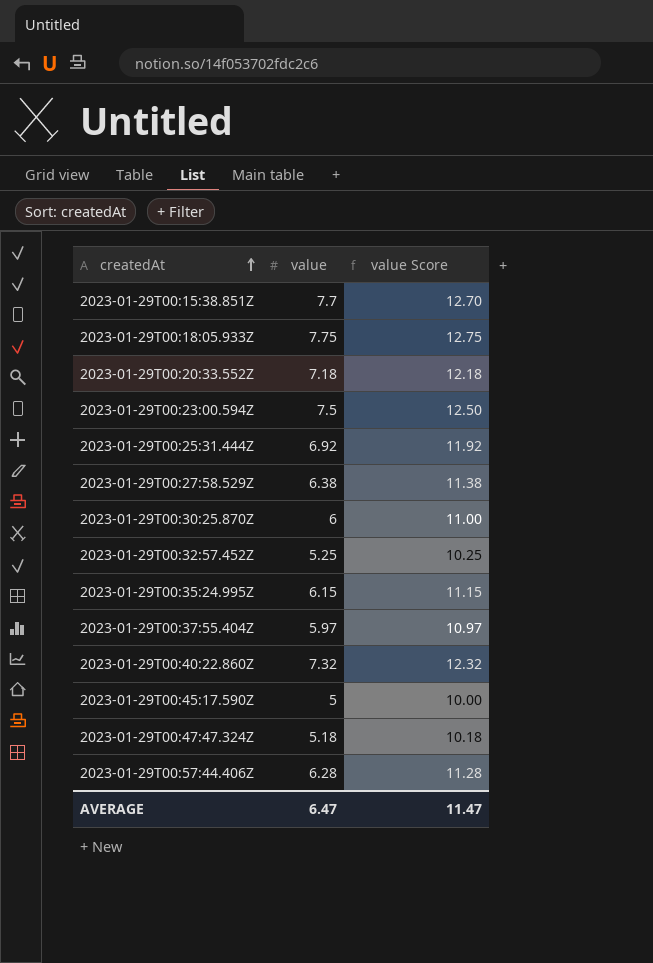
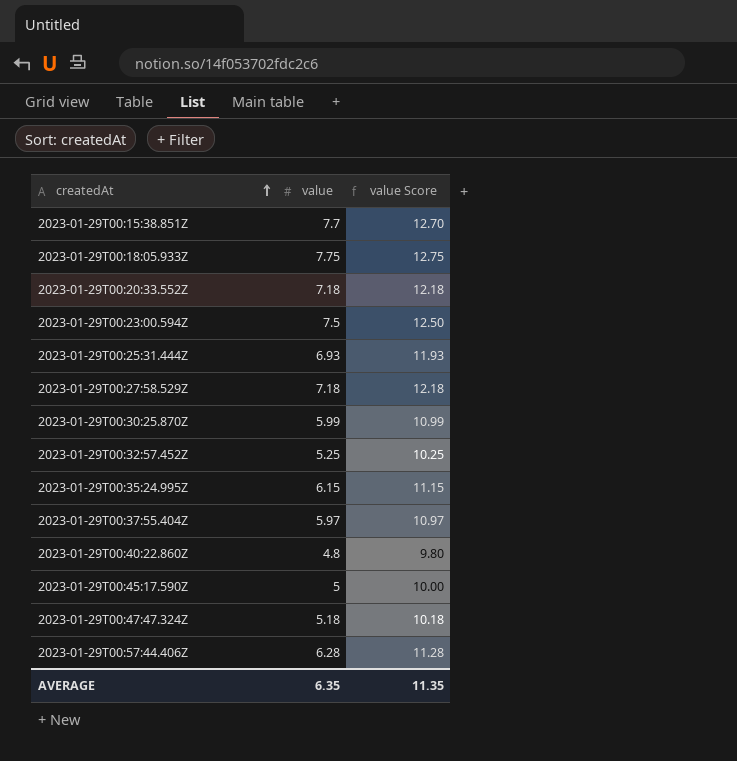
2023-01-29T00:25:31.444Z | value: 6.92 -> 6.93
2023-01-29T00:25:31.444Z | value Score: 11.92 -> 11.93
2023-01-29T00:27:58.529Z | value: 6.38 -> 7.18
2023-01-29T00:27:58.529Z | value Score: 11.38 -> 12.18
2023-01-29T00:30:25.870Z | value: 6 -> 5.99
2023-01-29T00:30:25.870Z | value Score: 11.00 -> 10.99
2023-01-29T00:40:22.860Z | value: 7.32 -> 4.8
2023-01-29T00:40:22.860Z | value Score: 12.32 -> 9.80
AVERAGE | value: 6.47 -> 6.35
AVERAGE | value Score: 11.47 -> 11.35

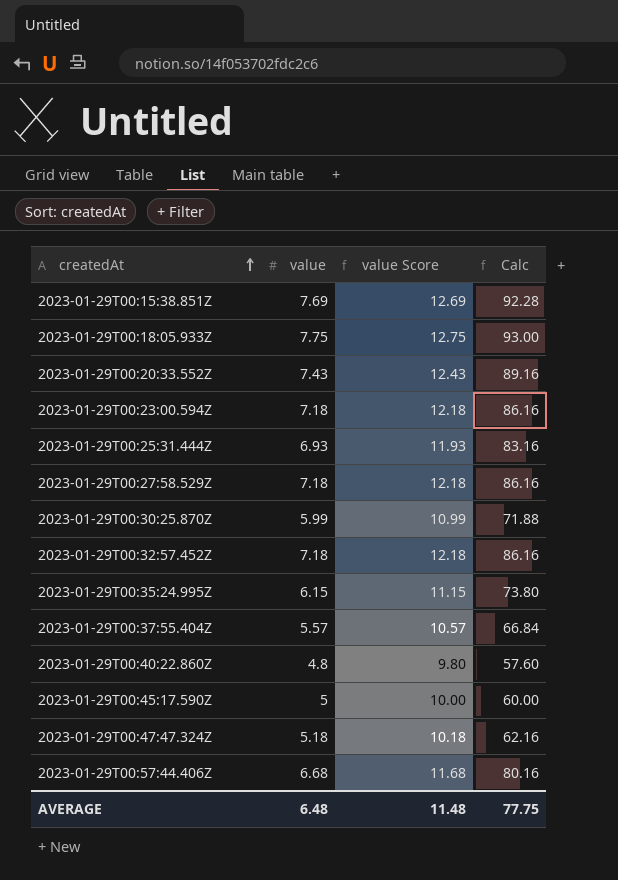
column Calc | formula: none -> [value] * 12
2023-01-29T00:15:38.851Z | value: 7.7 -> 7.69
2023-01-29T00:15:38.851Z | value Score: 12.70 -> 12.69
2023-01-29T00:20:33.552Z | value: 7.18 -> 7.43
2023-01-29T00:20:33.552Z | value Score: 12.18 -> 12.43
2023-01-29T00:23:00.594Z | value: 7.5 -> 7.18
2023-01-29T00:23:00.594Z | value Score: 12.50 -> 12.18
2023-01-29T00:32:57.452Z | value: 5.25 -> 7.18
2023-01-29T00:32:57.452Z | value Score: 10.25 -> 12.18
2023-01-29T00:37:55.404Z | value: 5.97 -> 5.57
2023-01-29T00:37:55.404Z | value Score: 10.97 -> 10.57
2023-01-29T00:57:44.406Z | value: 6.28 -> 6.68
2023-01-29T00:57:44.406Z | value Score: 11.28 -> 11.68
AVERAGE | value: 6.35 -> 6.48
AVERAGE | value Score: 11.35 -> 11.48

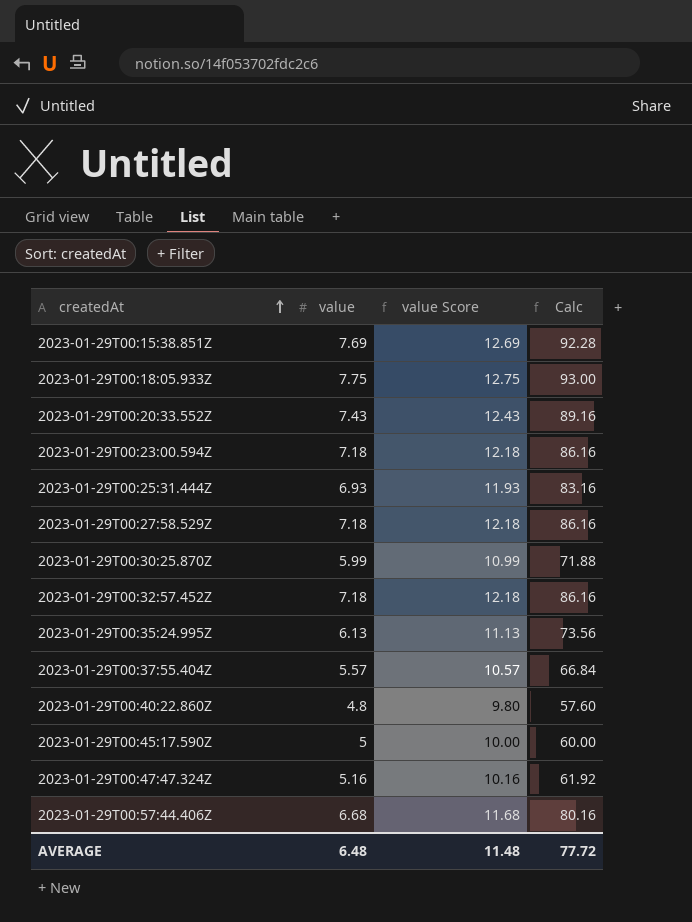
2023-01-29T00:35:24.995Z | value: 6.15 -> 6.13
2023-01-29T00:35:24.995Z | value Score: 11.15 -> 11.13
2023-01-29T00:35:24.995Z | Calc: 73.80 -> 73.56
2023-01-29T00:47:47.324Z | value: 5.18 -> 5.16
2023-01-29T00:47:47.324Z | value Score: 10.18 -> 10.16
2023-01-29T00:47:47.324Z | Calc: 62.16 -> 61.92
AVERAGE | Calc: 77.75 -> 77.72

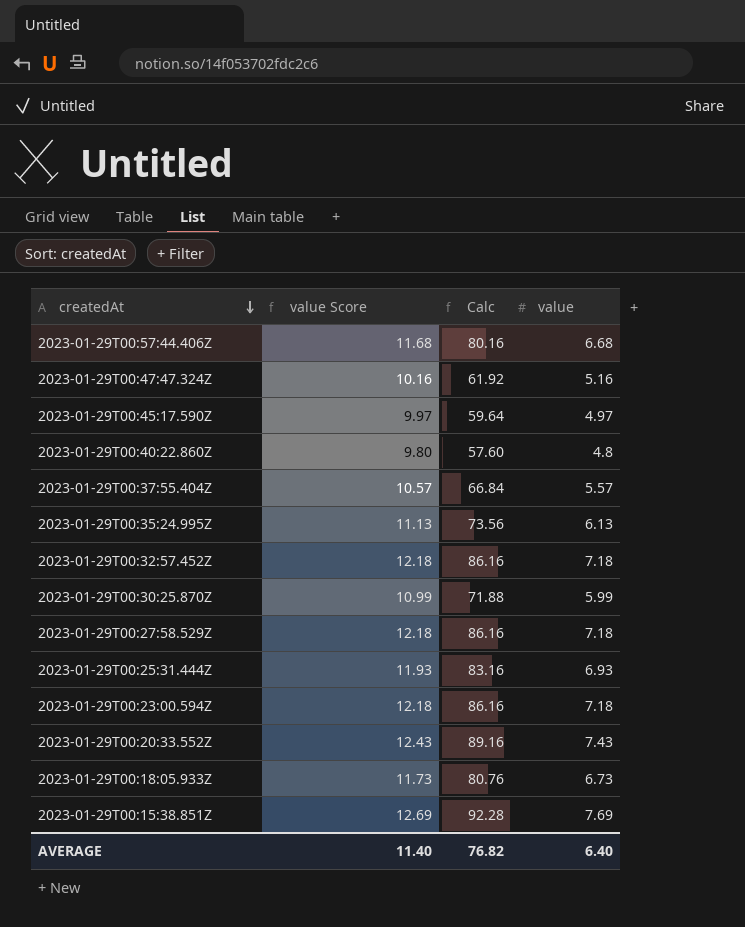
row order: createdAt ascending -> createdAt descending
column value | position: 2 -> 4
2023-01-29T00:45:17.590Z | value Score: 10.00 -> 9.97
2023-01-29T00:45:17.590Z | Calc: 60.00 -> 59.64
2023-01-29T00:45:17.590Z | value: 5 -> 4.97
2023-01-29T00:18:05.933Z | value Score: 12.75 -> 11.73
2023-01-29T00:18:05.933Z | Calc: 93.00 -> 80.76
2023-01-29T00:18:05.933Z | value: 7.75 -> 6.73
AVERAGE | value Score: 11.48 -> 11.40
AVERAGE | Calc: 77.72 -> 76.82
AVERAGE | value: 6.48 -> 6.40

